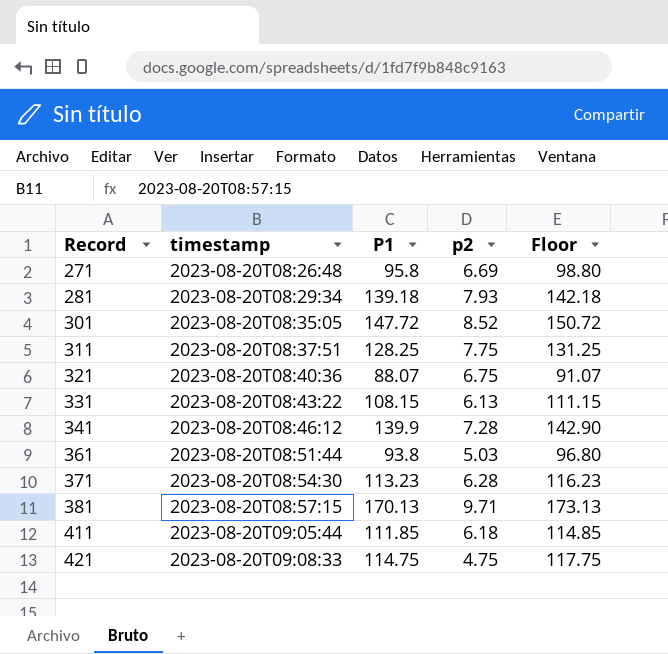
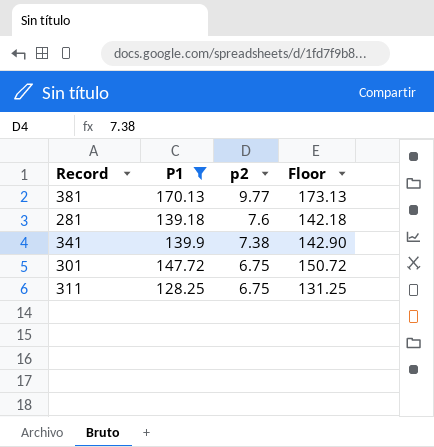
filter: none -> P1 >= 128.25
row order: Record ascending -> p2 descending
column timestamp | position: 2 -> none
381 | p2: 9.71 -> 9.77
281 | p2: 7.93 -> 7.6
341 | p2: 7.28 -> 7.38
301 | p2: 8.52 -> 6.75
311 | p2: 7.75 -> 6.75

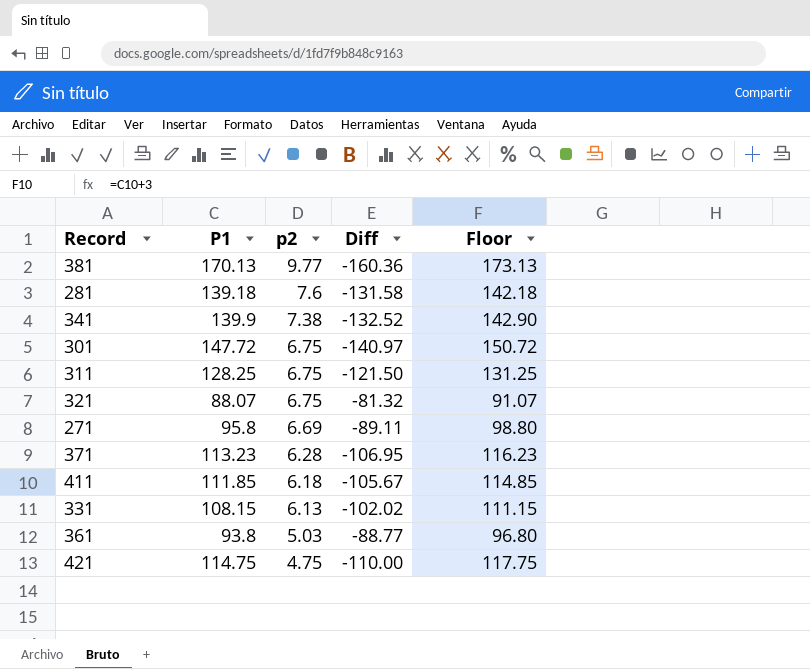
filter: P1 >= 128.25 -> none
column Diff | formula: none -> [p2] - [P1]

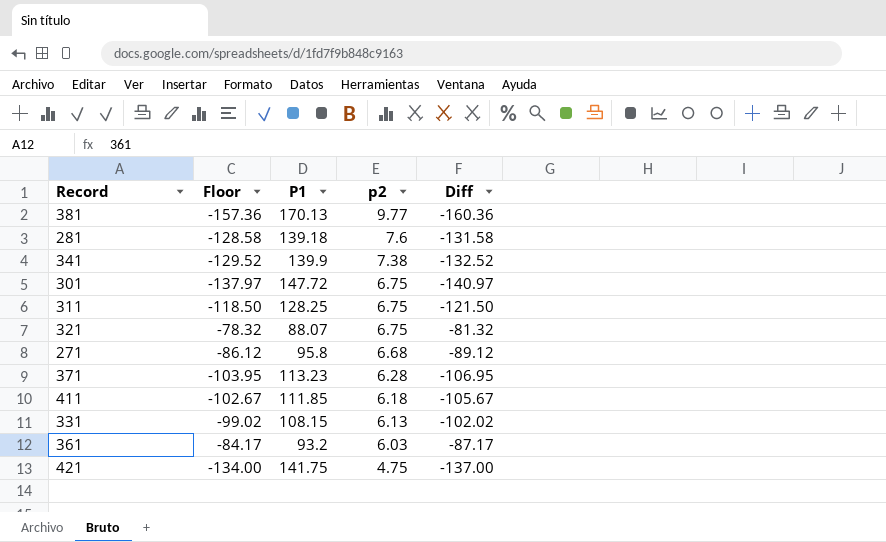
column Floor | formula: [P1] + 3 -> [Diff] + 3
column Floor | position: 5 -> 2
271 | p2: 6.69 -> 6.68
271 | Diff: -89.11 -> -89.12
361 | P1: 93.8 -> 93.2
361 | p2: 5.03 -> 6.03
361 | Diff: -88.77 -> -87.17
421 | P1: 114.75 -> 141.75
421 | Diff: -110.00 -> -137.00

